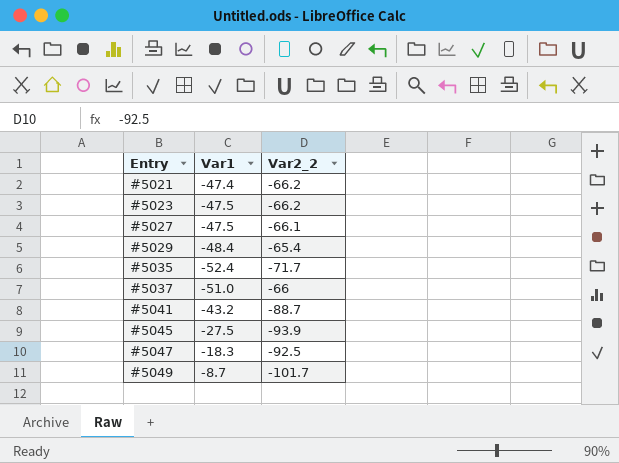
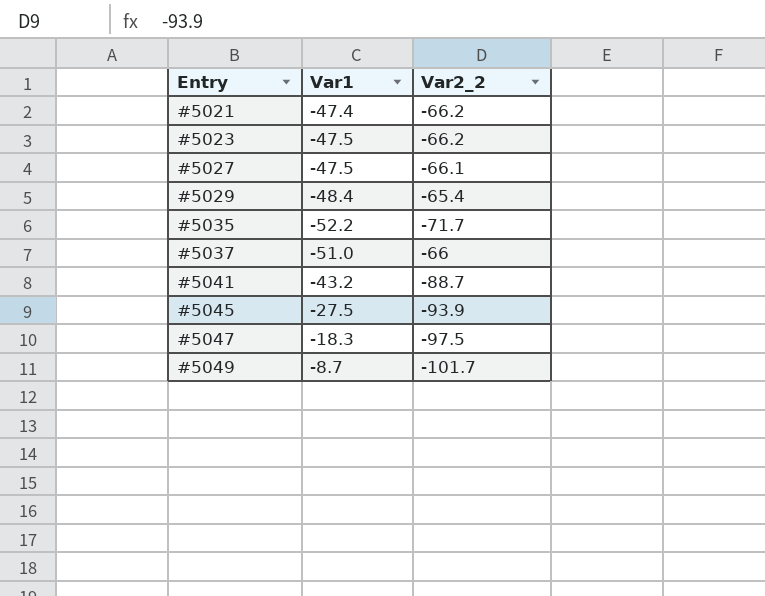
#5035 | Var1: -52.4 -> -52.2
#5047 | Var2_2: -92.5 -> -97.5

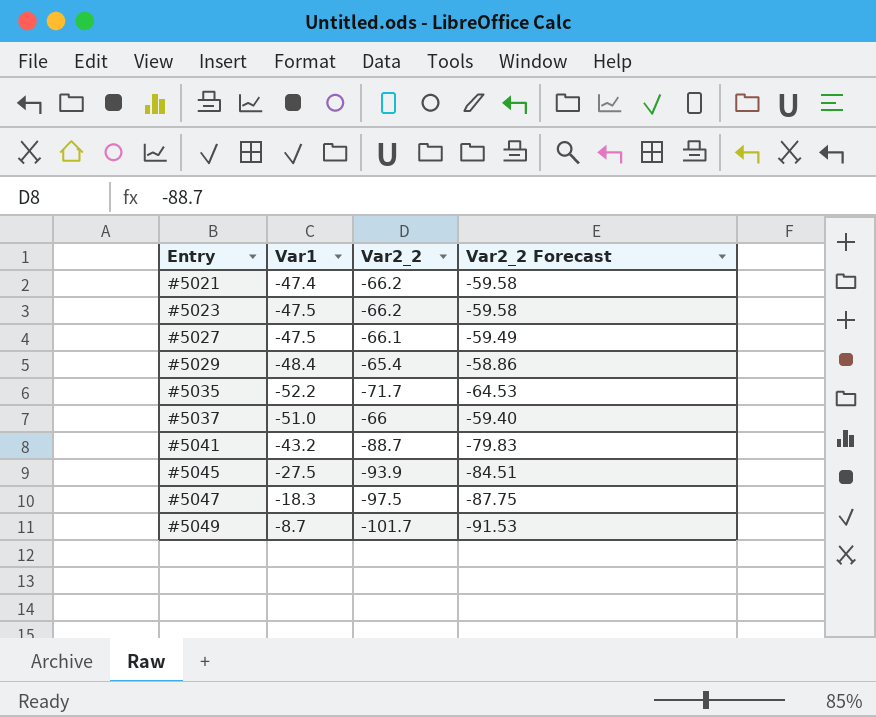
column Var2_2 Forecast | formula: none -> [Var2_2] * 0.9

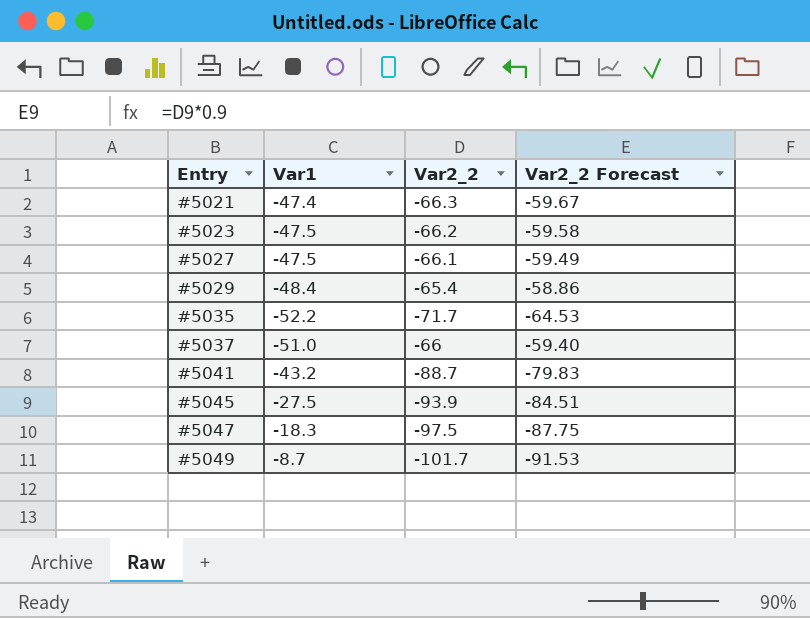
#5021 | Var2_2: -66.2 -> -66.3
#5021 | Var2_2 Forecast: -59.58 -> -59.67

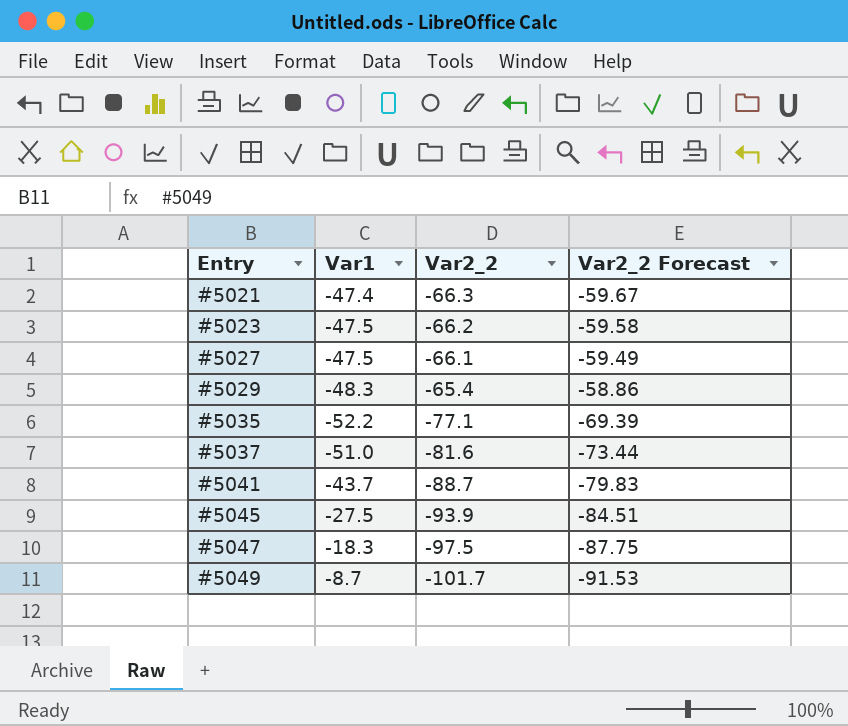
#5029 | Var1: -48.4 -> -48.3
#5035 | Var2_2: -71.7 -> -77.1
#5035 | Var2_2 Forecast: -64.53 -> -69.39
#5037 | Var2_2: -66 -> -81.6
#5037 | Var2_2 Forecast: -59.40 -> -73.44
#5041 | Var1: -43.2 -> -43.7

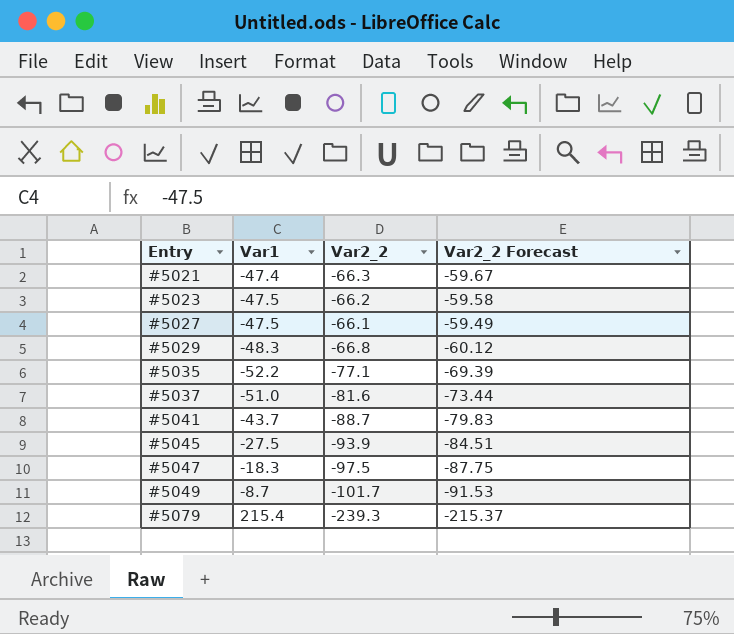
#5029 | Var2_2: -65.4 -> -66.8
#5029 | Var2_2 Forecast: -58.86 -> -60.12
row #5079: none -> 215.4 | -239.3 | -215.37

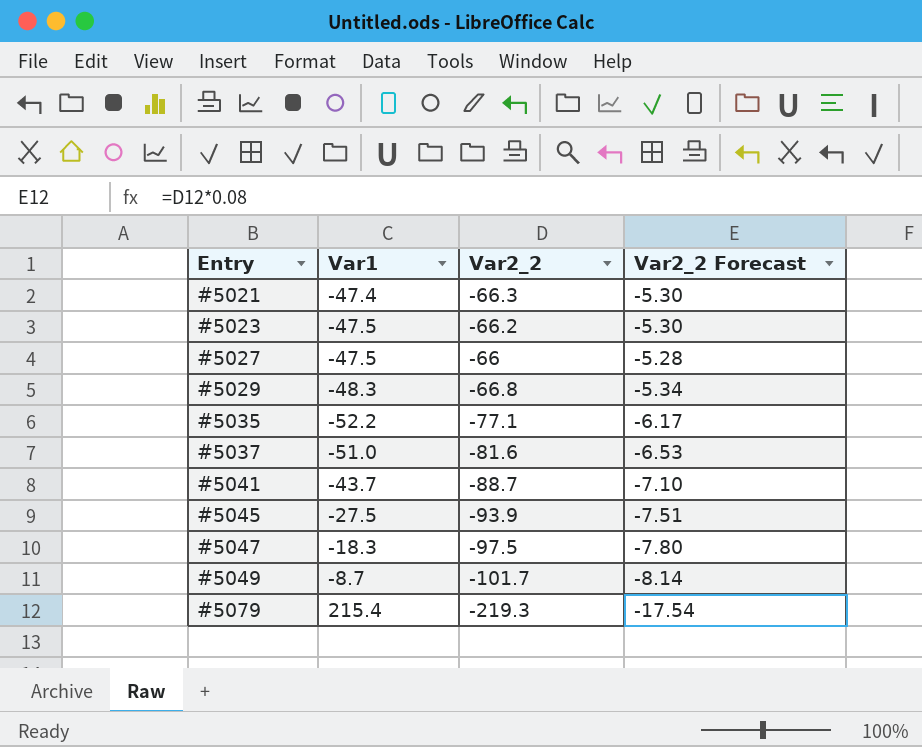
column Var2_2 Forecast | formula: [Var2_2] * 0.9 -> [Var2_2] * 0.08
#5027 | Var2_2: -66.1 -> -66
#5079 | Var2_2: -239.3 -> -219.3

